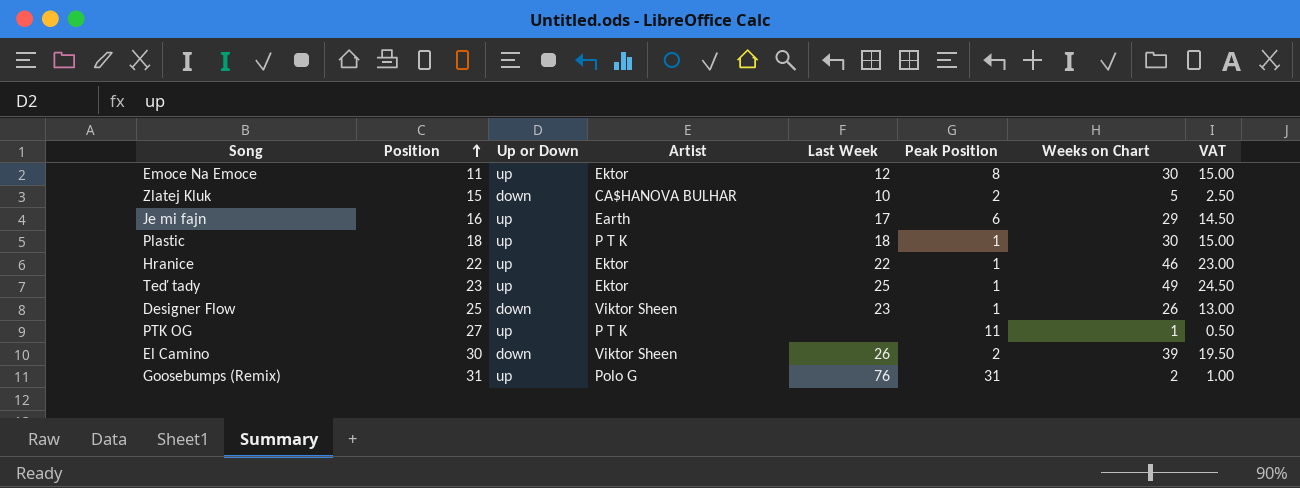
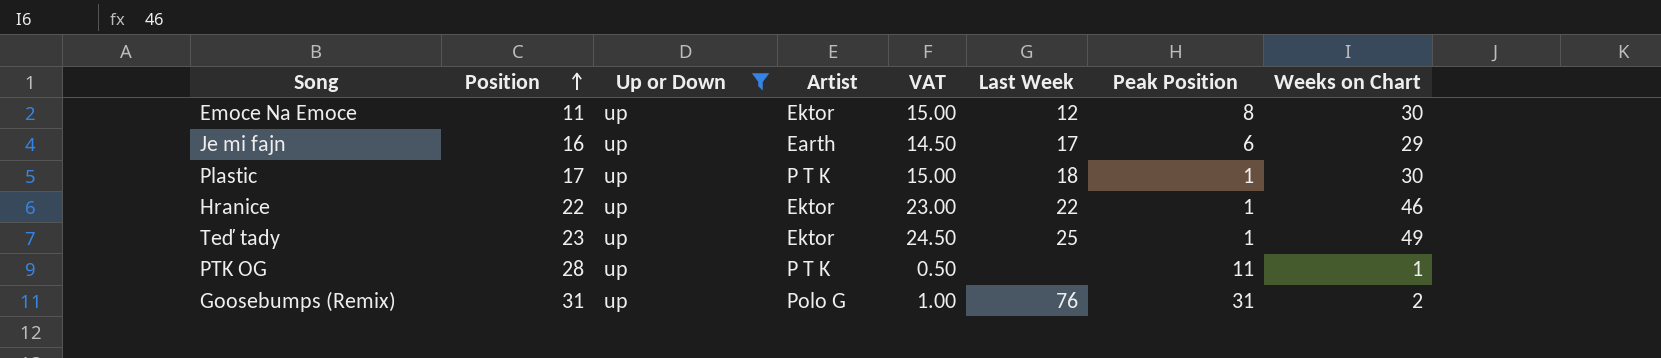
filter: none -> Up or Down = up
column VAT | position: 8 -> 5
Plastic | Position: 18 -> 17
PTK OG | Position: 27 -> 28

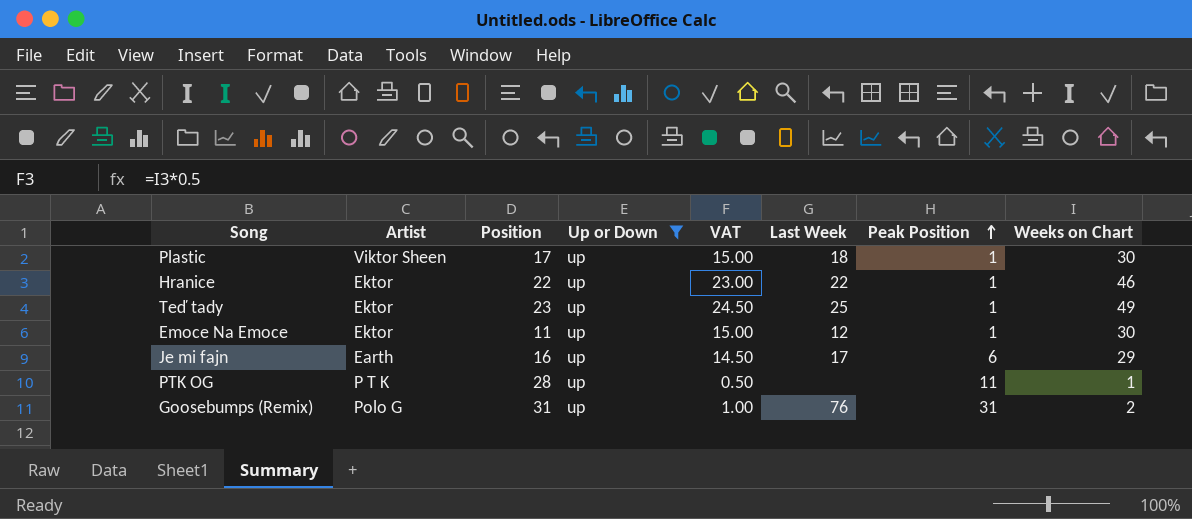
row order: Position ascending -> Peak Position ascending
column Artist | position: 4 -> 2
Plastic | Artist: P T K -> Viktor Sheen
Emoce Na Emoce | Peak Position: 8 -> 1

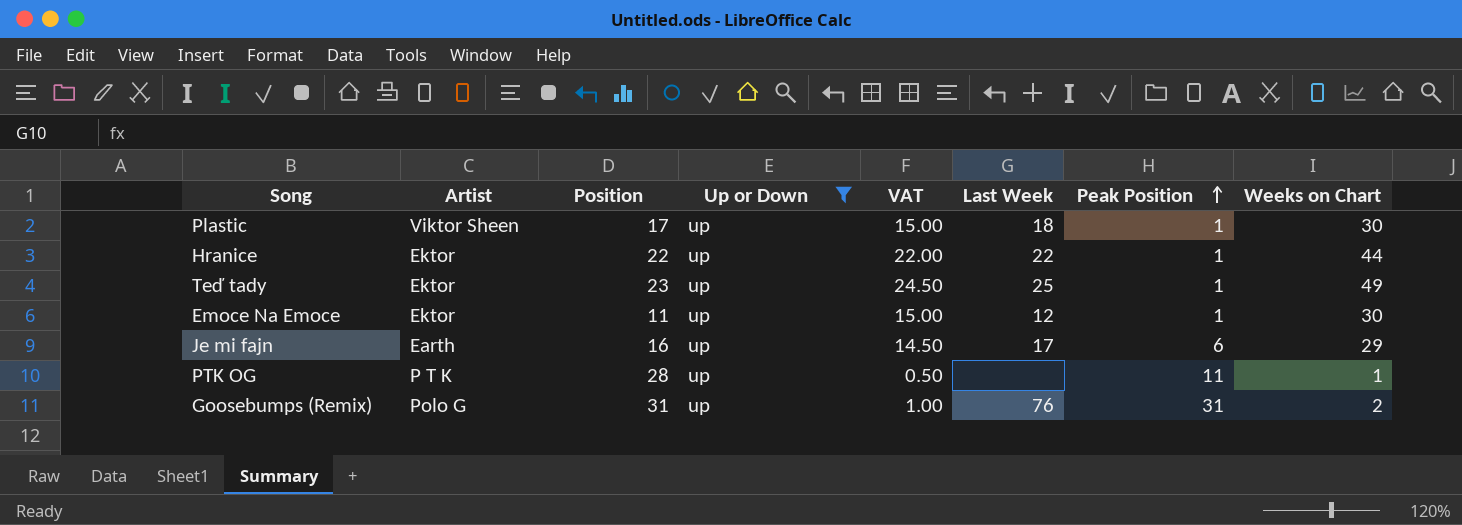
Hranice | VAT: 23.00 -> 22.00
Hranice | Weeks on Chart: 46 -> 44

